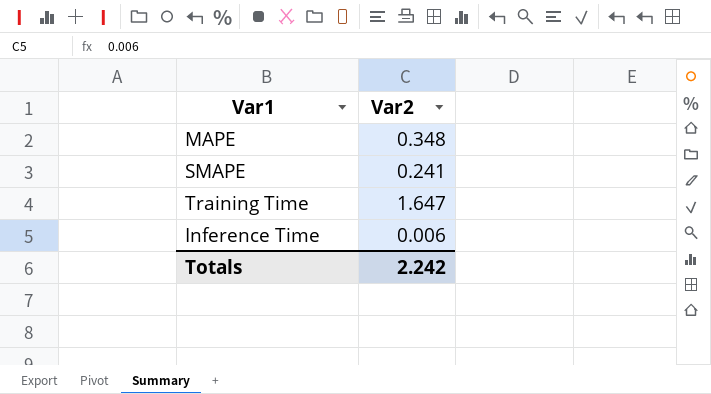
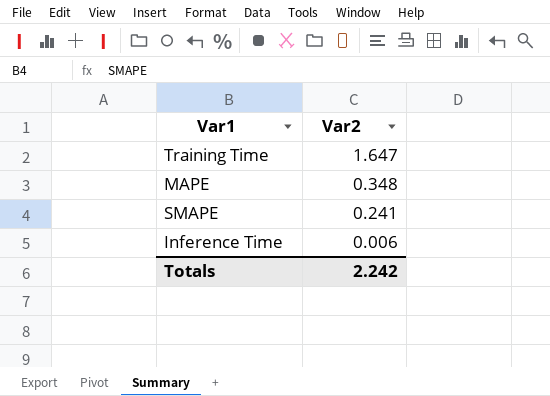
row order: none -> Var2 descending

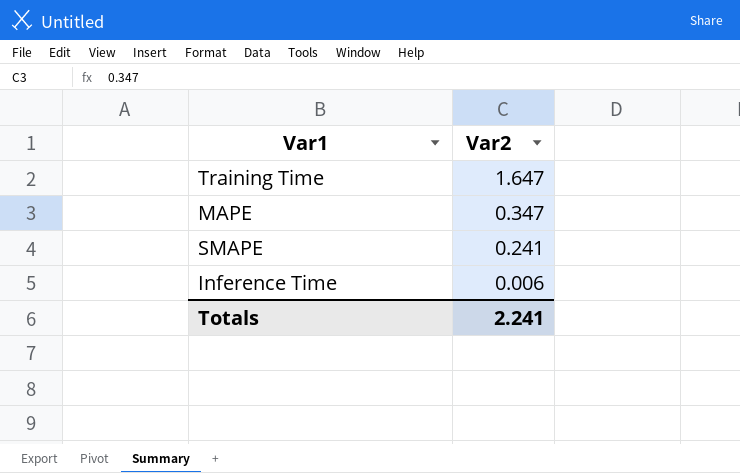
MAPE | Var2: 0.348 -> 0.347
Totals | Var2: 2.242 -> 2.241

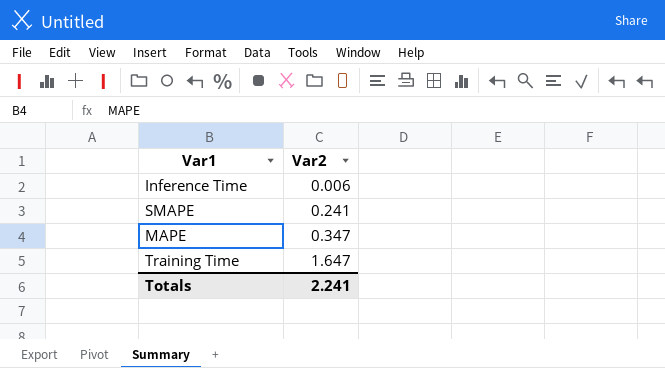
row order: Var2 descending -> Var2 ascending

